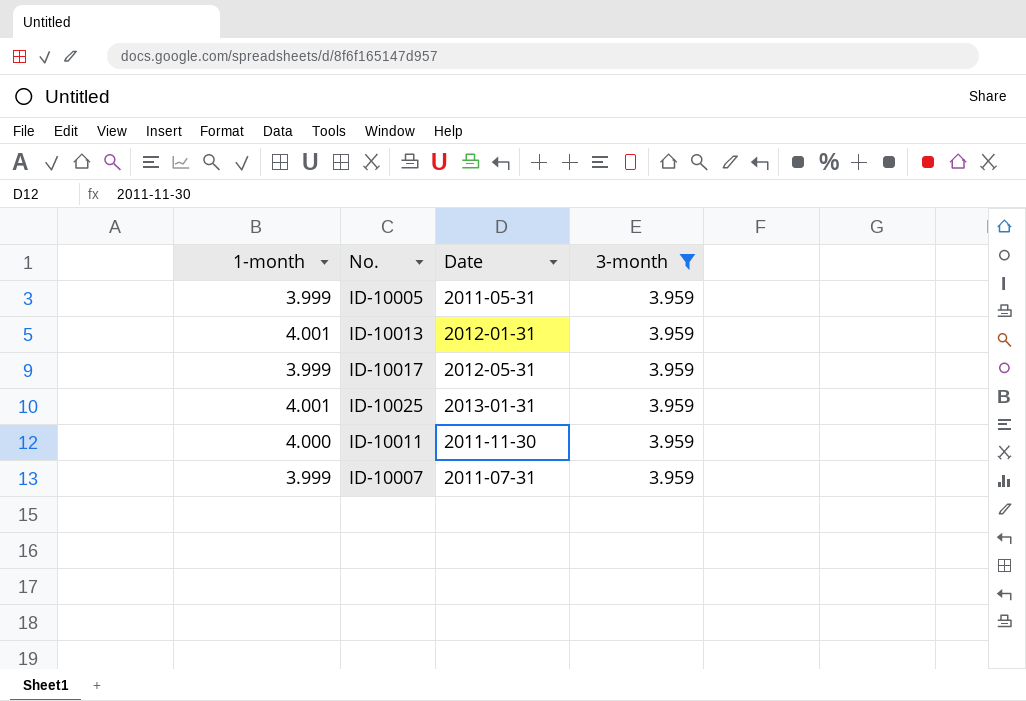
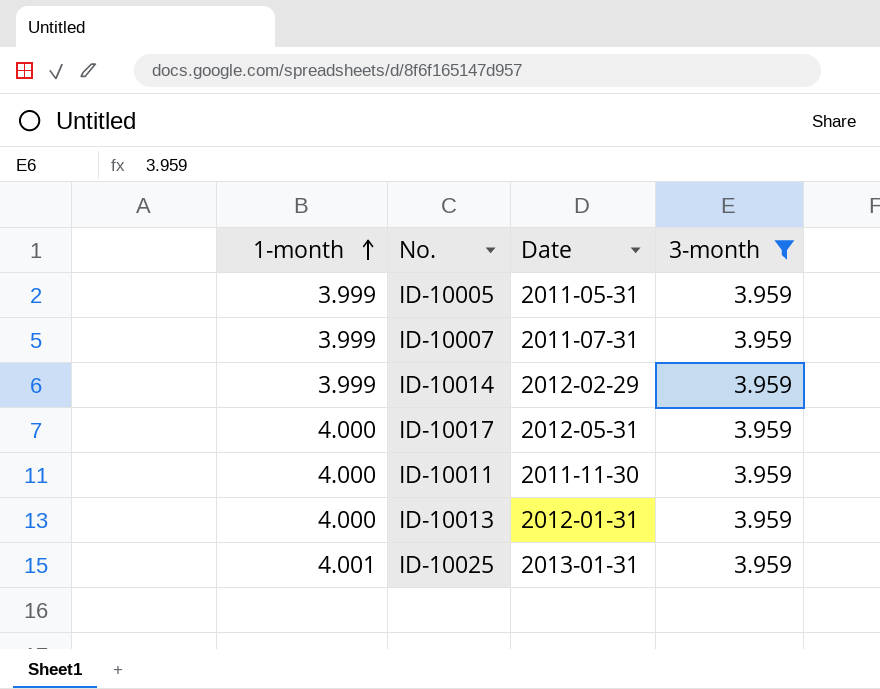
row order: none -> 1-month ascending
row ID-10014: none -> 3.999 | 2012-02-29 | 3.959
ID-10017 | 1-month: 3.999 -> 4.000
ID-10013 | 1-month: 4.001 -> 4.000

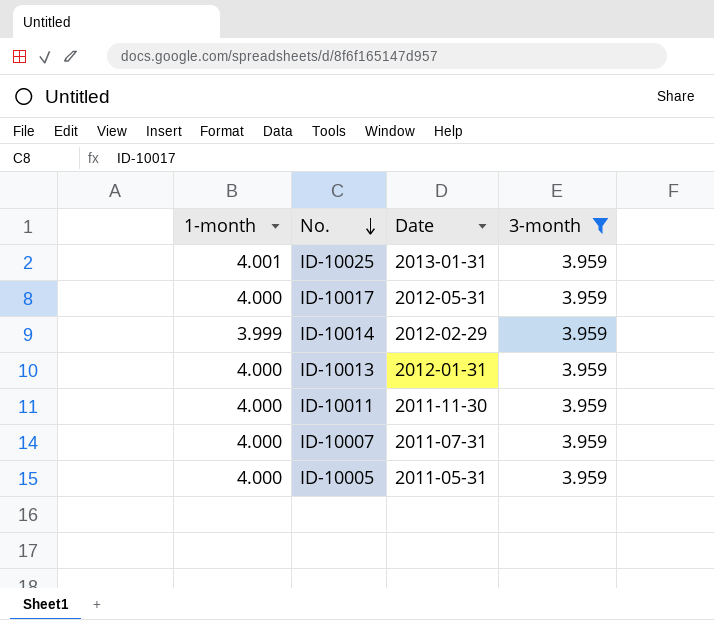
row order: 1-month ascending -> No. descending
ID-10007 | 1-month: 3.999 -> 4.000
ID-10005 | 1-month: 3.999 -> 4.000

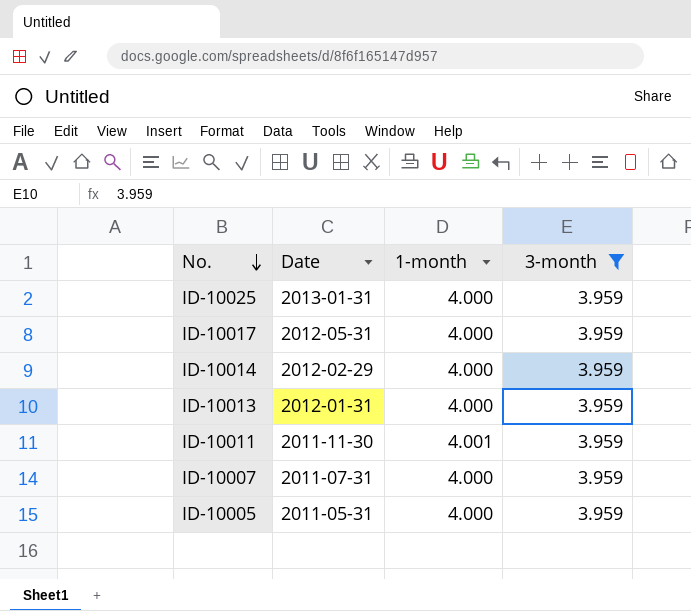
column 1-month | position: 1 -> 3
ID-10025 | 1-month: 4.001 -> 4.000
ID-10014 | 1-month: 3.999 -> 4.000
ID-10011 | 1-month: 4.000 -> 4.001

